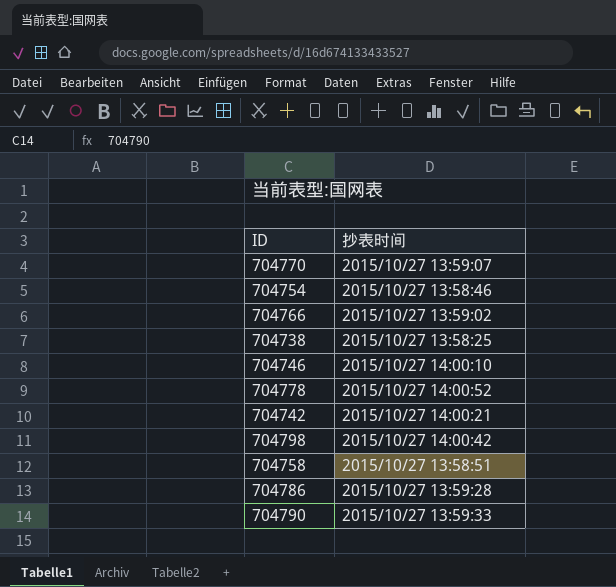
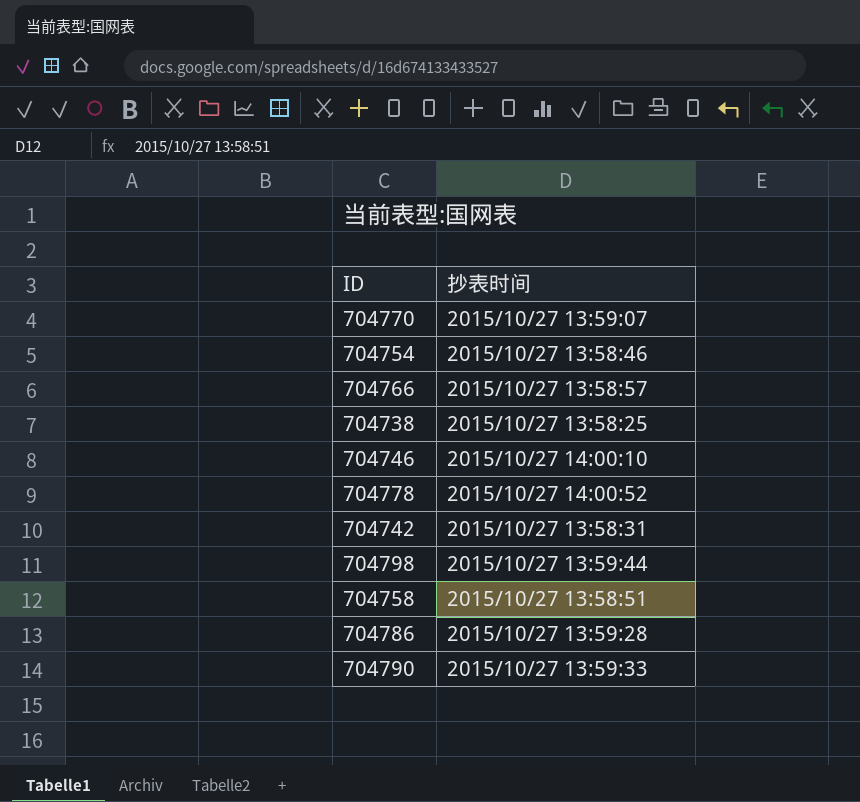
704766 | 抄表时间: 2015/10/27 13:59:02 -> 2015/10/27 13:58:57
704742 | 抄表时间: 2015/10/27 14:00:21 -> 2015/10/27 13:58:31
704798 | 抄表时间: 2015/10/27 14:00:42 -> 2015/10/27 13:59:44

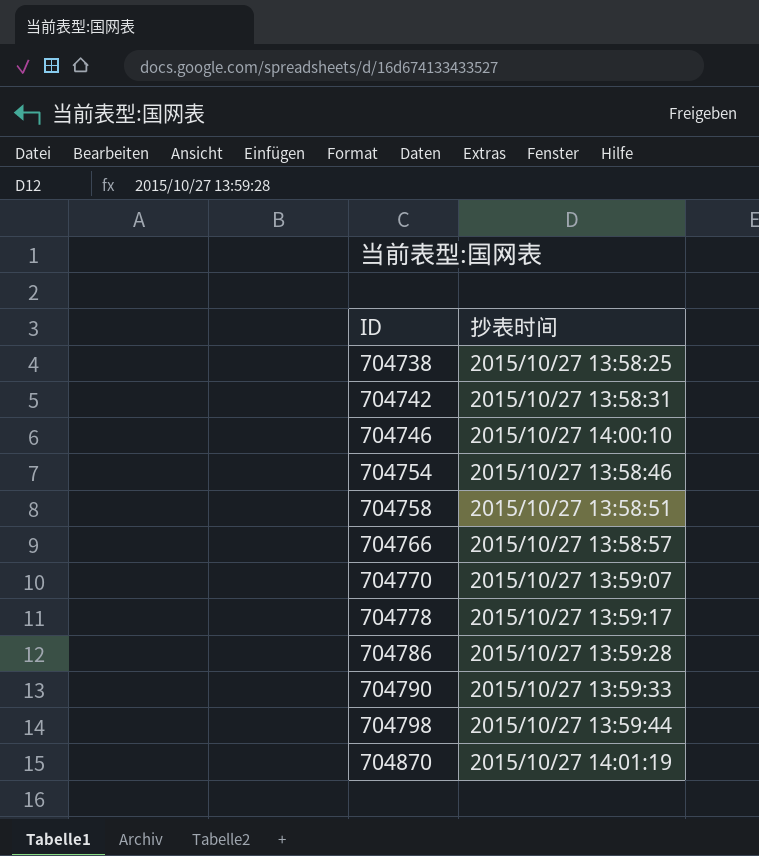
row order: none -> ID ascending
704778 | 抄表时间: 2015/10/27 14:00:52 -> 2015/10/27 13:59:17
row 704870: none -> 2015/10/27 14:01:19

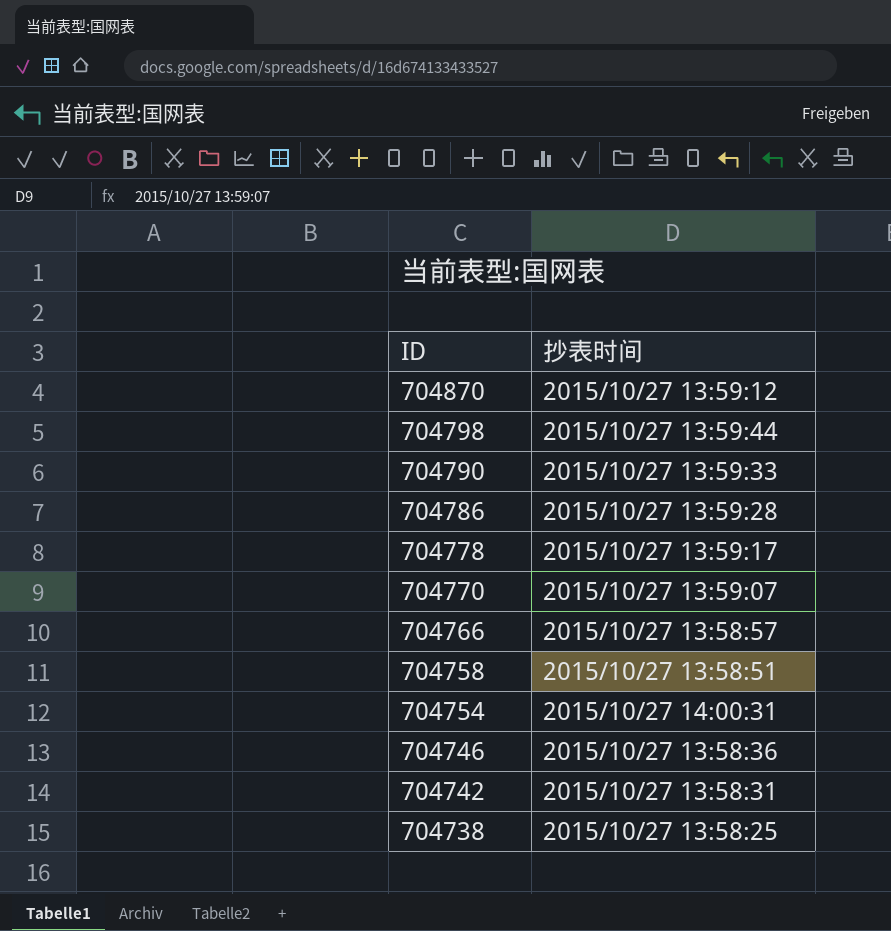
row order: ID ascending -> ID descending
704870 | 抄表时间: 2015/10/27 14:01:19 -> 2015/10/27 13:59:12
704754 | 抄表时间: 2015/10/27 13:58:46 -> 2015/10/27 14:00:31
704746 | 抄表时间: 2015/10/27 14:00:10 -> 2015/10/27 13:58:36

